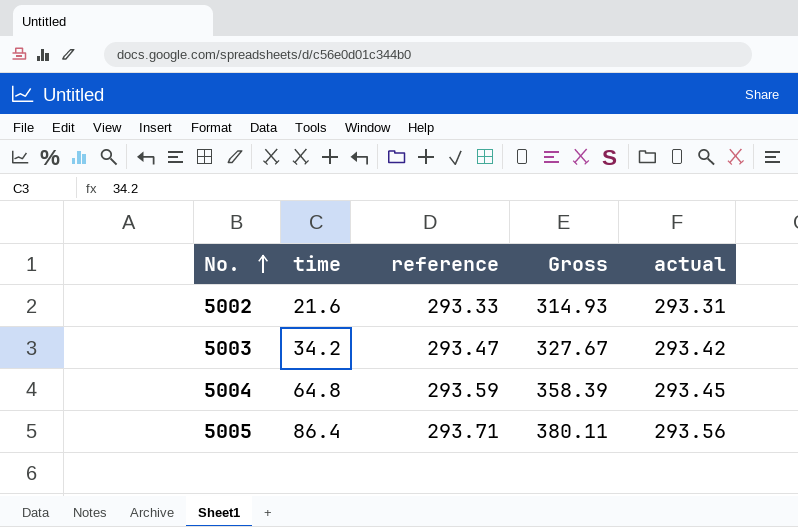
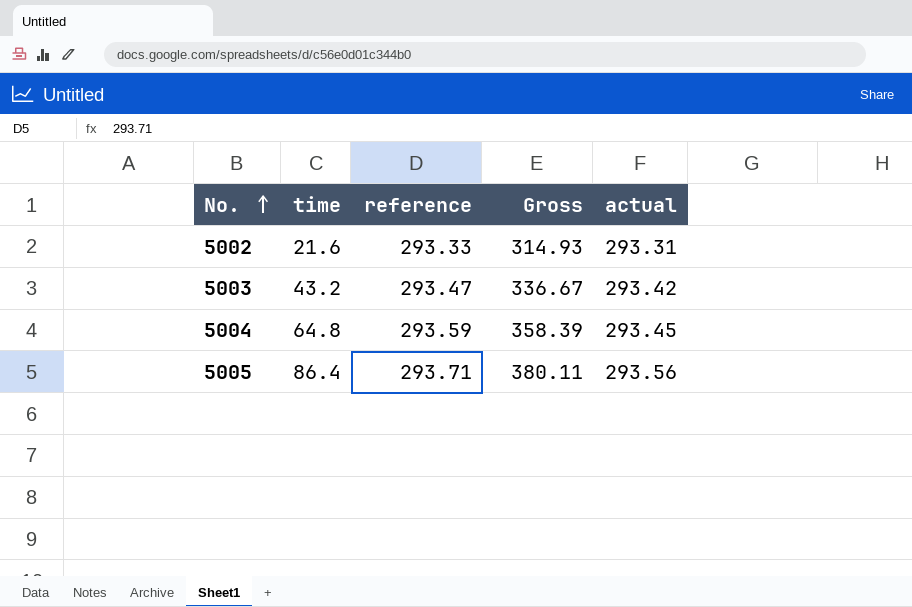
5003 | time: 34.2 -> 43.2
5003 | Gross: 327.67 -> 336.67

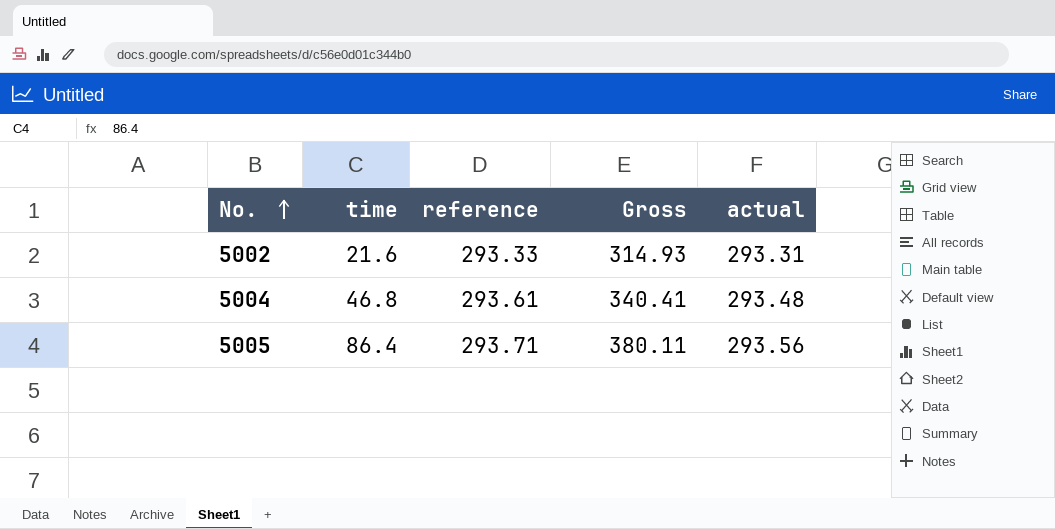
row 5003: 43.2 | 293.47 | 336.67 | 293.42 -> none
5004 | time: 64.8 -> 46.8
5004 | reference: 293.59 -> 293.61
5004 | Gross: 358.39 -> 340.41
5004 | actual: 293.45 -> 293.48

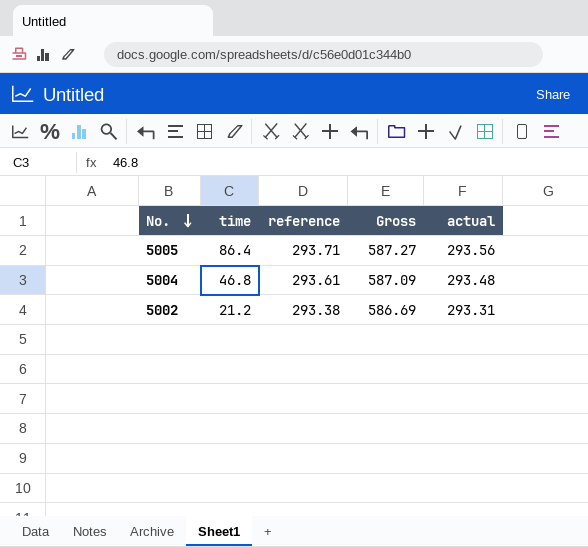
row order: No. ascending -> No. descending
column Gross | formula: [time] + [reference] -> [reference] + [actual]
5002 | time: 21.6 -> 21.2
5002 | reference: 293.33 -> 293.38

